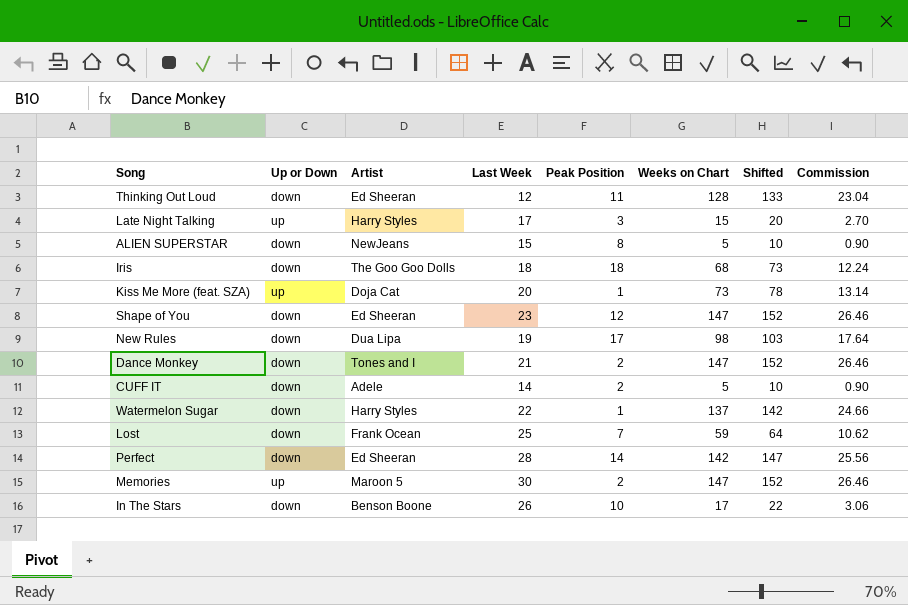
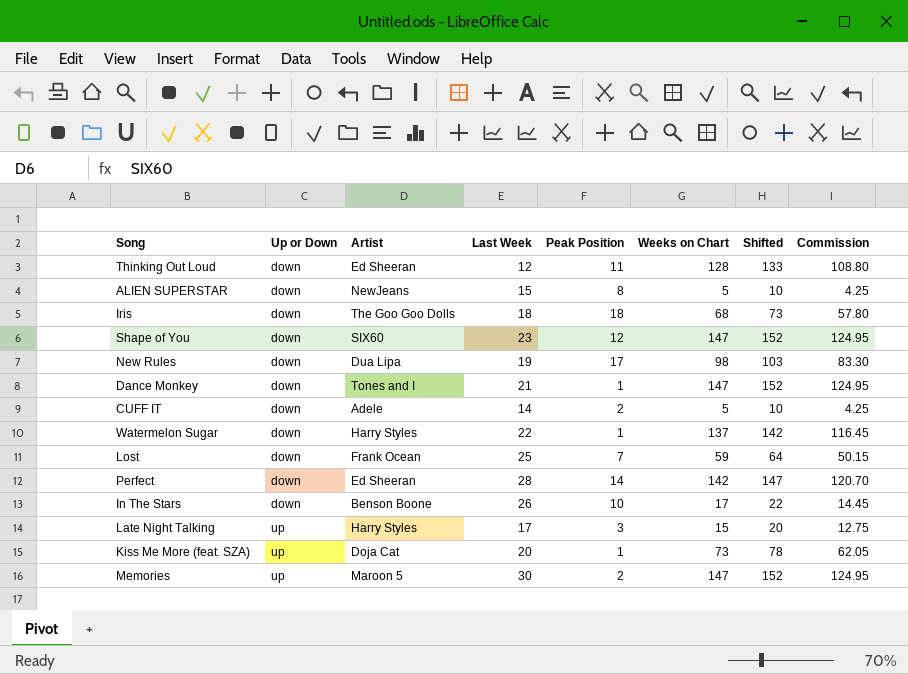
row order: none -> Up or Down ascending
column Commission | formula: [Weeks on Chart] * 0.18 -> [Weeks on Chart] * 0.85
Shape of You | Artist: Ed Sheeran -> SIX60
Dance Monkey | Peak Position: 2 -> 1

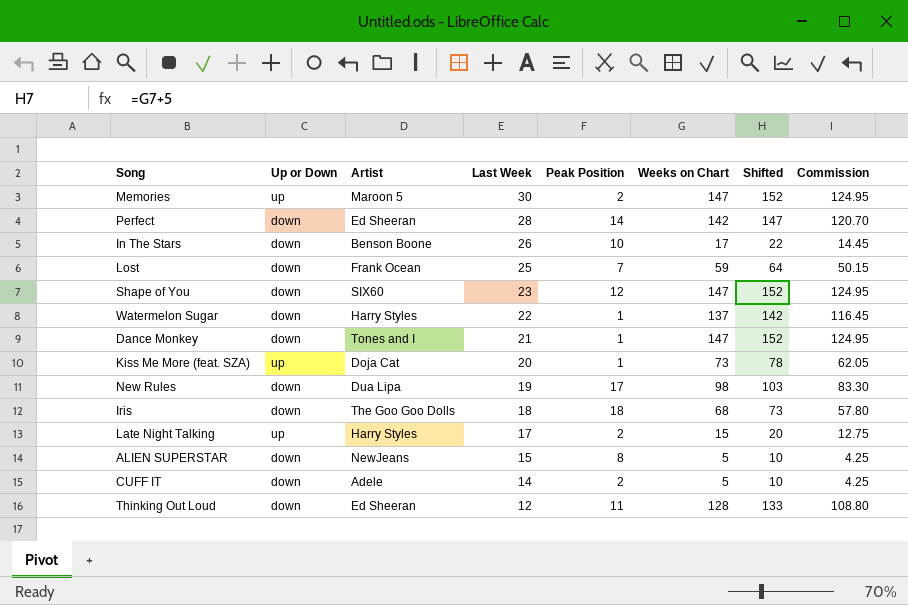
row order: Up or Down ascending -> Last Week descending
Late Night Talking | Peak Position: 3 -> 2

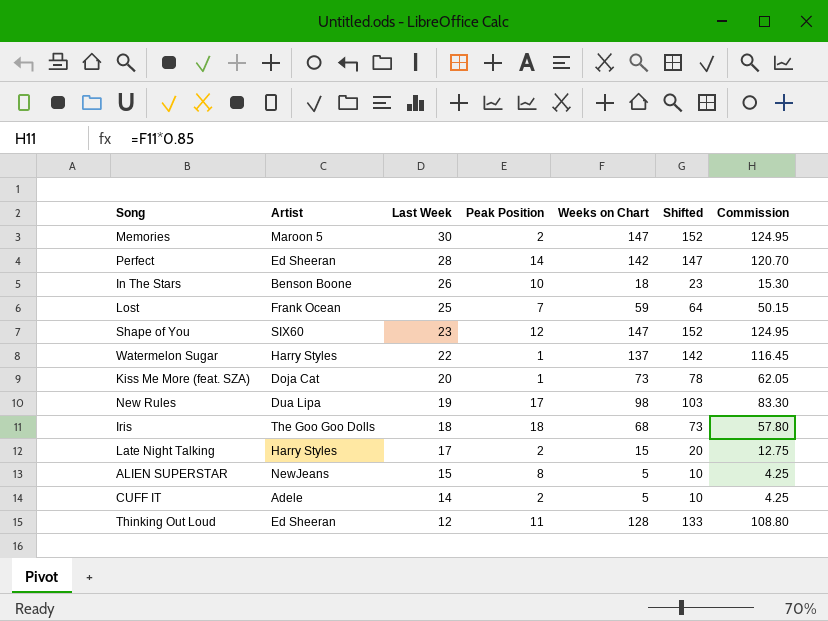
column Up or Down | position: 2 -> none
row Dance Monkey: down | Tones and I | 21 | 1 | 147 | 152 | 124.95 -> none
In The Stars | Weeks on Chart: 17 -> 18
In The Stars | Shifted: 22 -> 23
In The Stars | Commission: 14.45 -> 15.30

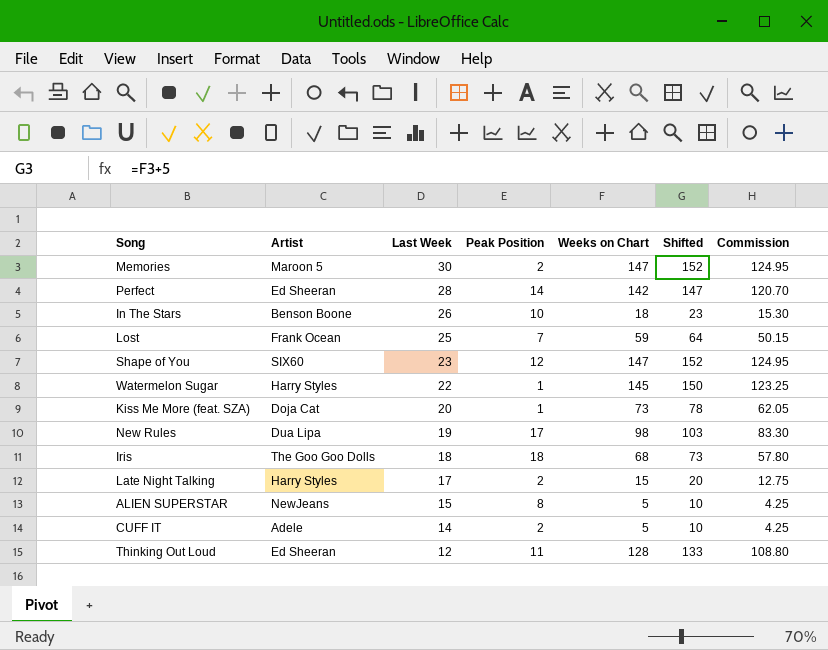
Watermelon Sugar | Weeks on Chart: 137 -> 145
Watermelon Sugar | Shifted: 142 -> 150
Watermelon Sugar | Commission: 116.45 -> 123.25

